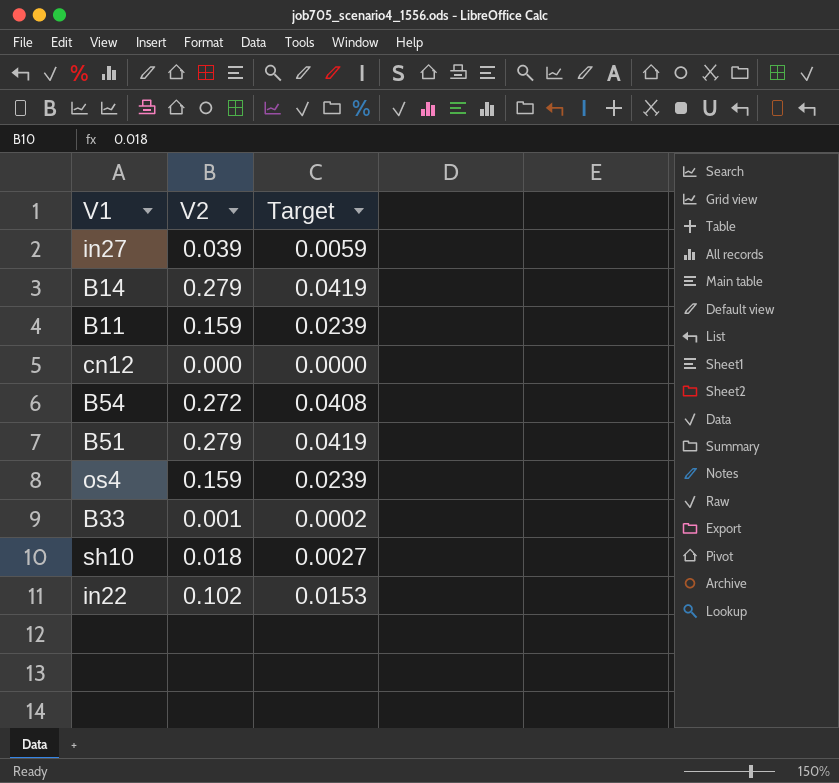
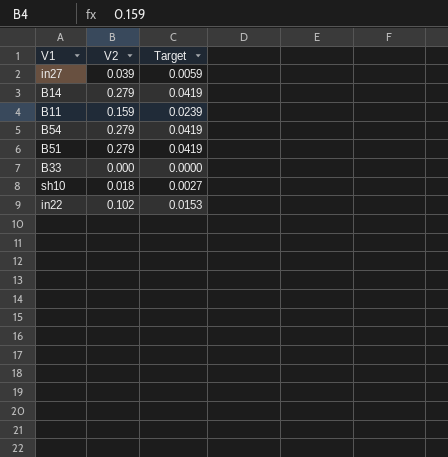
row cn12: 0.000 | 0.0000 -> none
row os4: 0.159 | 0.0239 -> none
B54 | V2: 0.272 -> 0.279
B54 | Target: 0.0408 -> 0.0419
B33 | V2: 0.001 -> 0.000
B33 | Target: 0.0002 -> 0.0000

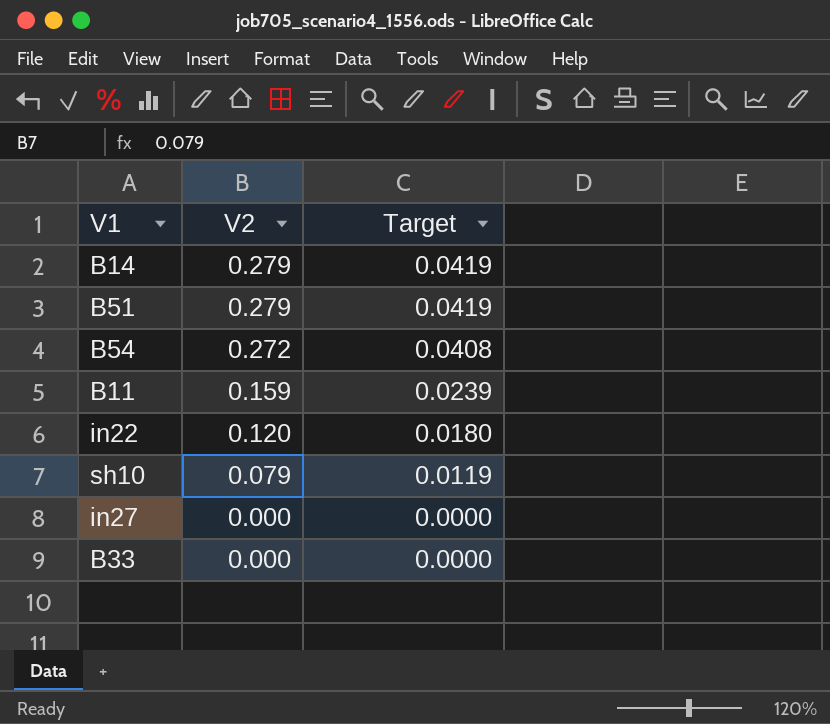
row order: none -> V2 descending
B54 | V2: 0.279 -> 0.272
B54 | Target: 0.0419 -> 0.0408
in22 | V2: 0.102 -> 0.120
in22 | Target: 0.0153 -> 0.0180
sh10 | V2: 0.018 -> 0.079
sh10 | Target: 0.0027 -> 0.0119
in27 | V2: 0.039 -> 0.000
in27 | Target: 0.0059 -> 0.0000

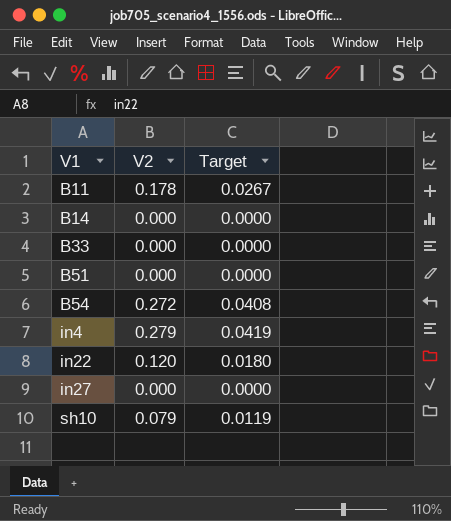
row order: V2 descending -> V1 ascending
B11 | V2: 0.159 -> 0.178
B11 | Target: 0.0239 -> 0.0267
B14 | V2: 0.279 -> 0.000
B14 | Target: 0.0419 -> 0.0000
B51 | V2: 0.279 -> 0.000
B51 | Target: 0.0419 -> 0.0000
row in4: none -> 0.279 | 0.0419

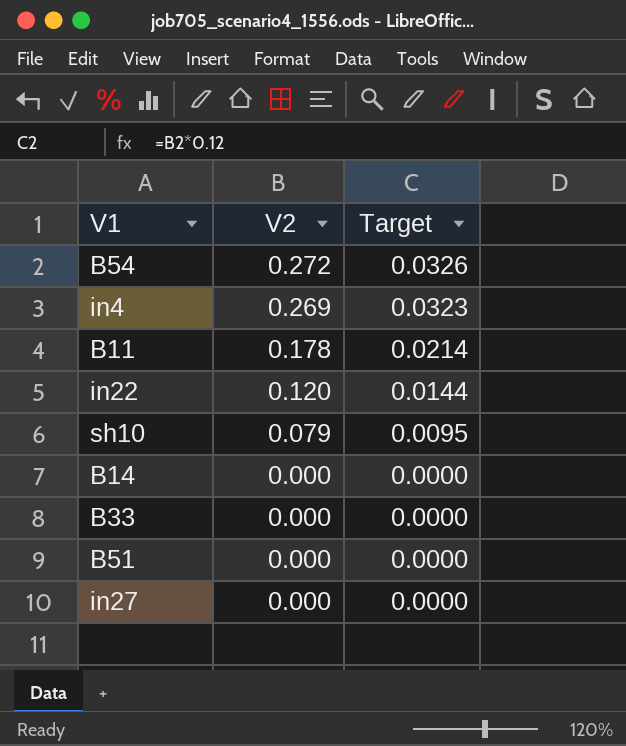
row order: V1 ascending -> V2 descending
column Target | formula: [V2] * 0.15 -> [V2] * 0.12
in4 | V2: 0.279 -> 0.269

